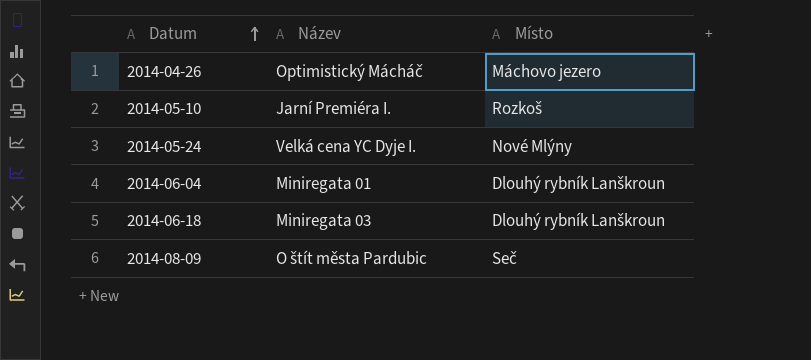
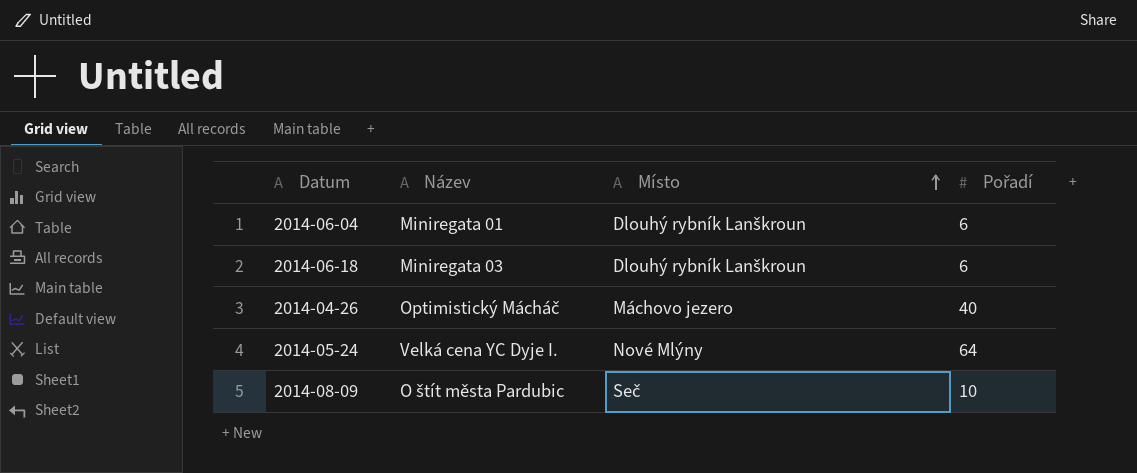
row order: Datum ascending -> Místo ascending
column Pořadí | position: none -> 4
row 2014-05-10: Jarní Premiéra I. | Rozkoš -> none

